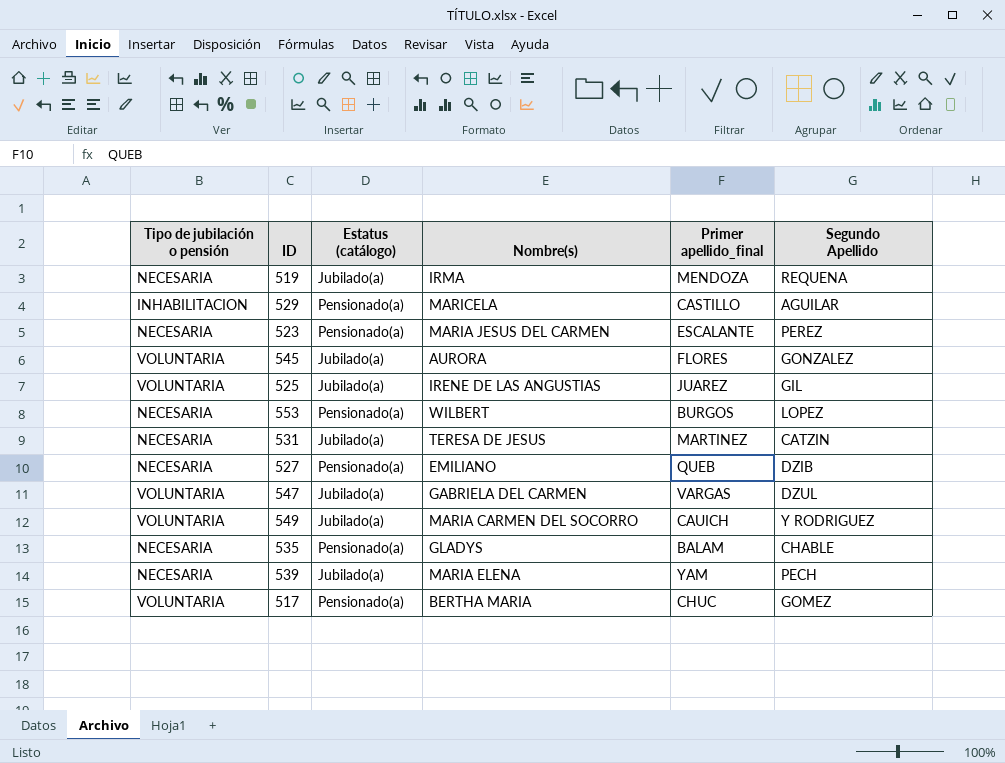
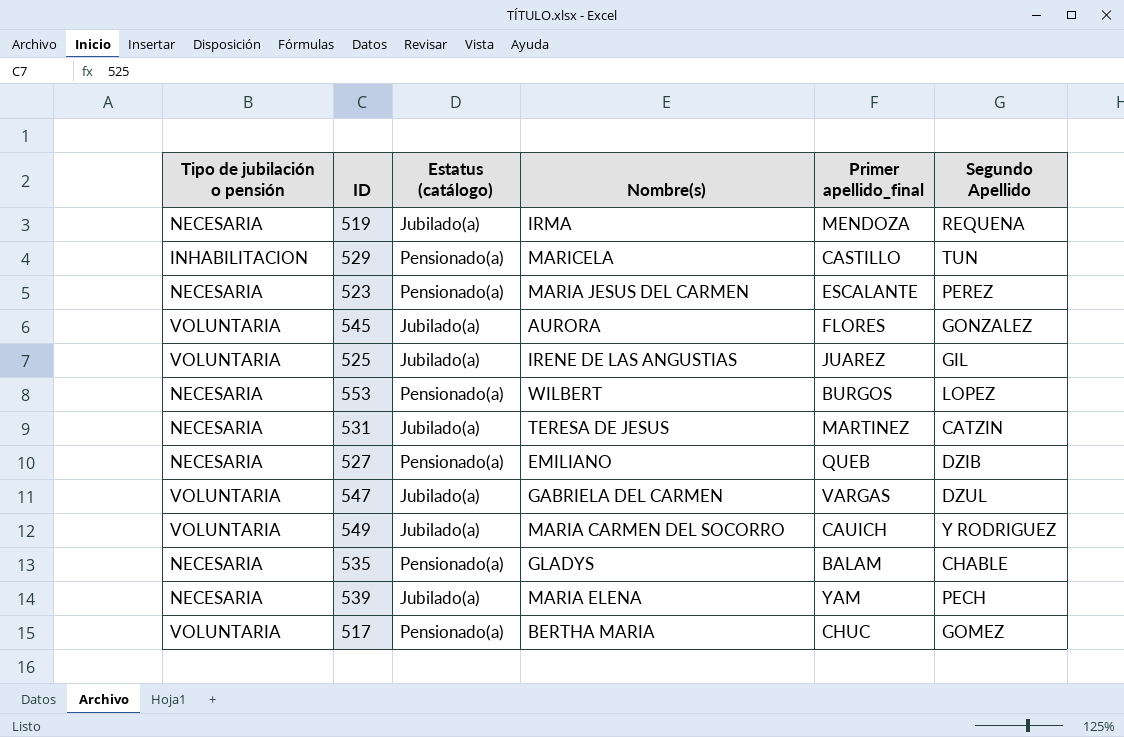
529 | Segundo Apellido: AGUILAR -> TUN

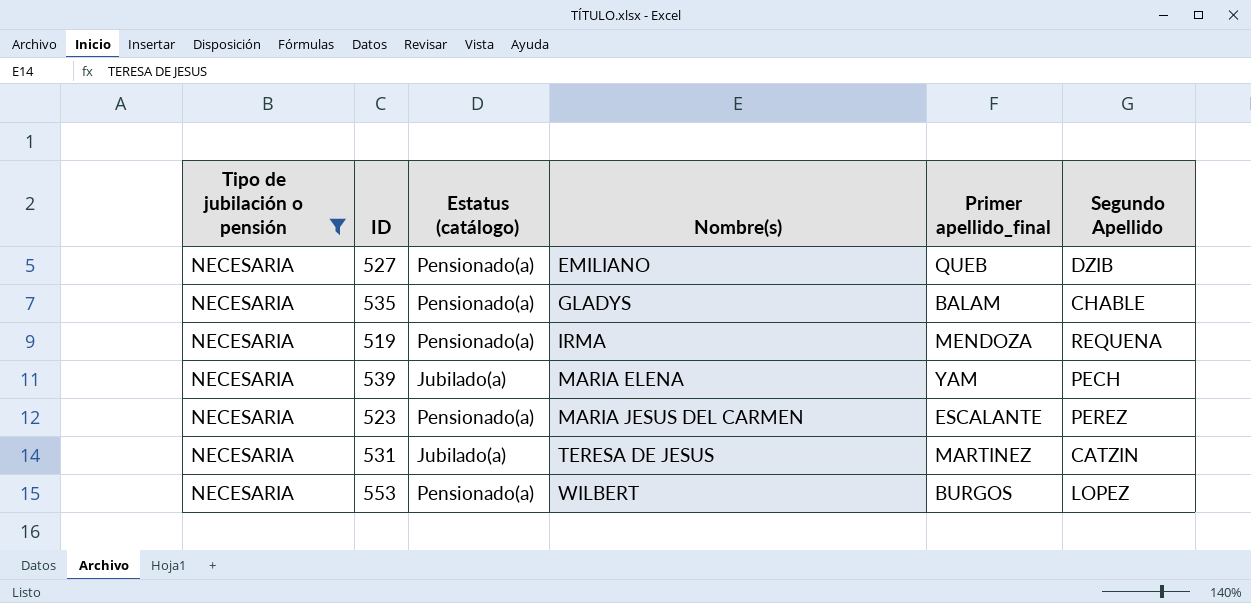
filter: none -> Tipo de jubilación o pensión = NECESARIA
row order: none -> Nombre(s) ascending
519 | Estatus (catálogo): Jubilado(a) -> Pensionado(a)

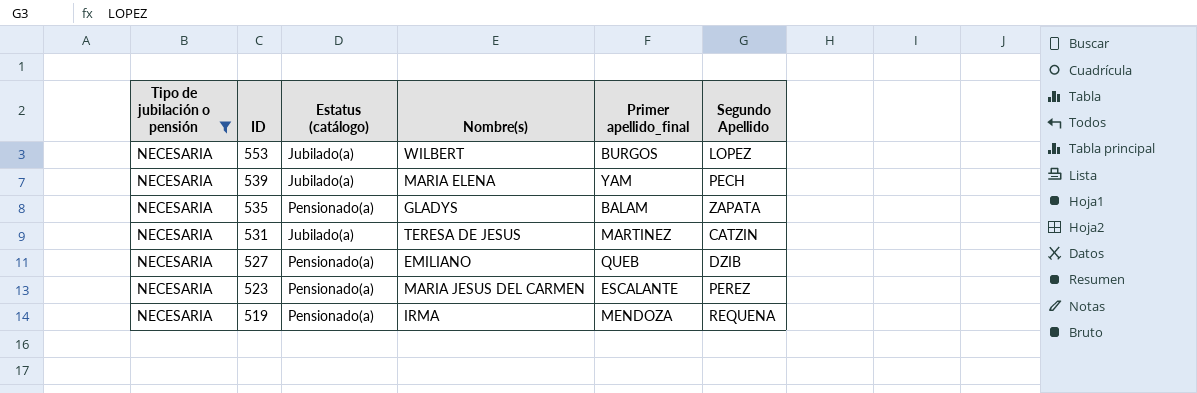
row order: Nombre(s) ascending -> ID descending
553 | Estatus (catálogo): Pensionado(a) -> Jubilado(a)
535 | Segundo Apellido: CHABLE -> ZAPATA

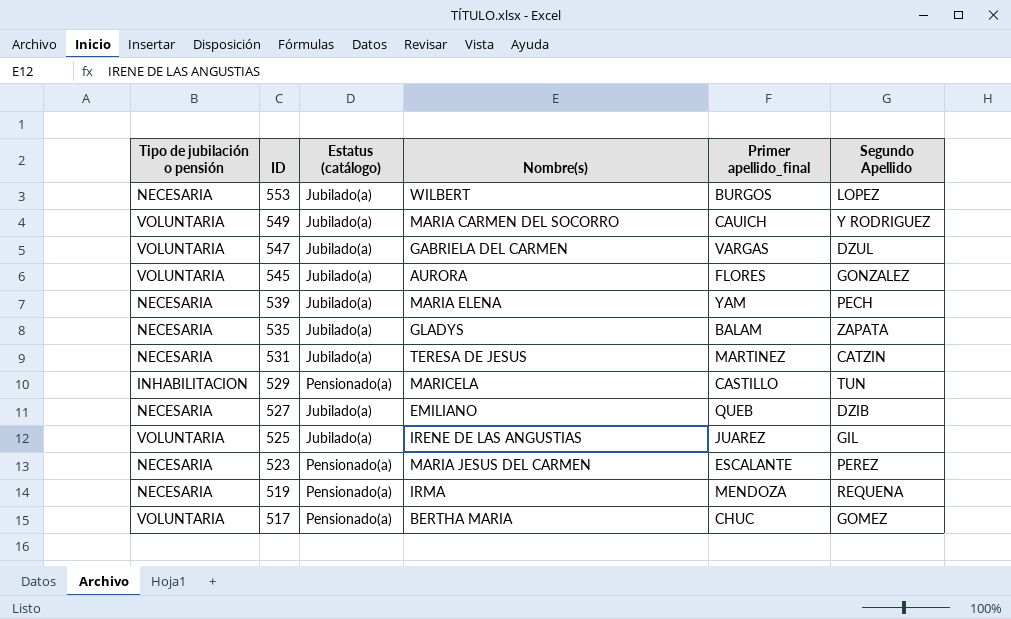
filter: Tipo de jubilación o pensión = NECESARIA -> none
535 | Estatus (catálogo): Pensionado(a) -> Jubilado(a)
527 | Estatus (catálogo): Pensionado(a) -> Jubilado(a)

